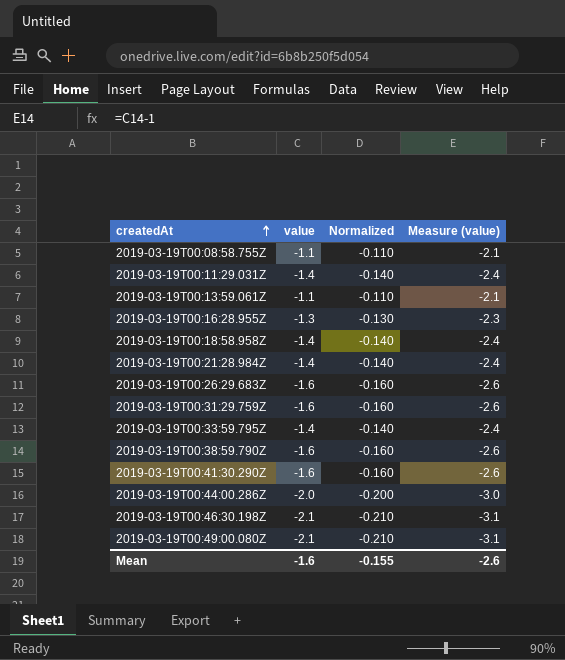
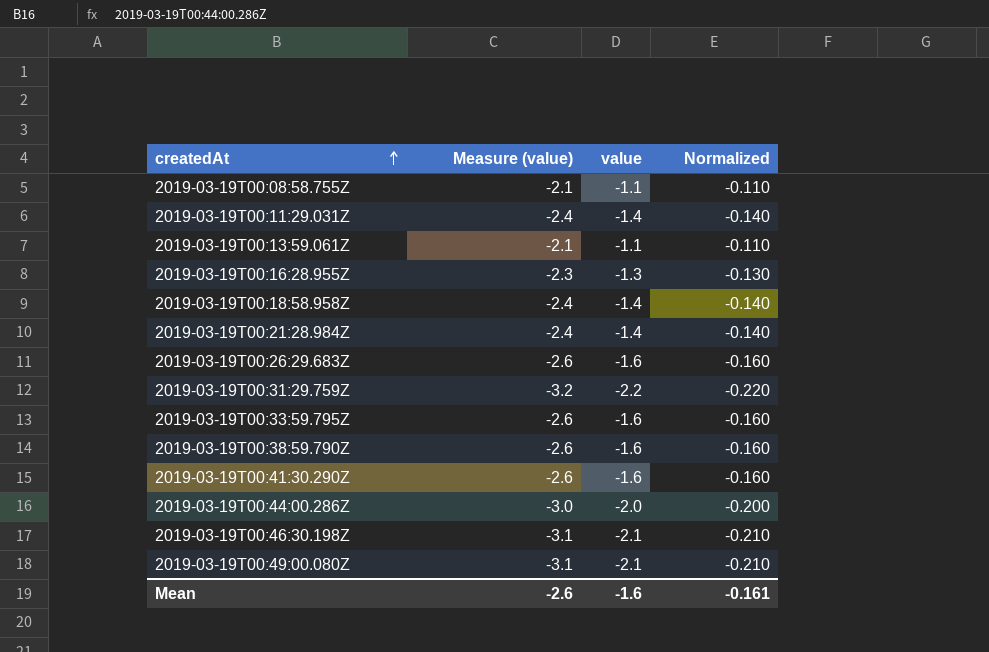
column Measure (value) | position: 4 -> 2
2019-03-19T00:31:29.759Z | Measure (value): -2.6 -> -3.2
2019-03-19T00:31:29.759Z | value: -1.6 -> -2.2
2019-03-19T00:31:29.759Z | Normalized: -0.160 -> -0.220
2019-03-19T00:33:59.795Z | Measure (value): -2.4 -> -2.6
2019-03-19T00:33:59.795Z | value: -1.4 -> -1.6
2019-03-19T00:33:59.795Z | Normalized: -0.140 -> -0.160
Mean | Normalized: -0.155 -> -0.161

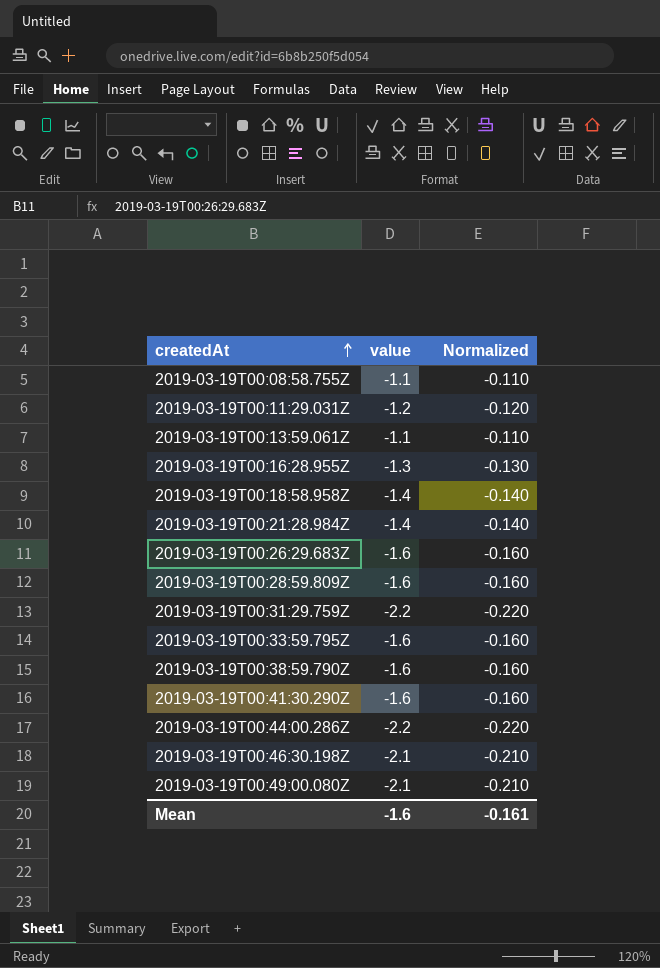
column Measure (value) | formula: [value] - 1 -> none
2019-03-19T00:11:29.031Z | value: -1.4 -> -1.2
2019-03-19T00:11:29.031Z | Normalized: -0.140 -> -0.120
row 2019-03-19T00:28:59.809Z: none -> -1.6 | -0.160
2019-03-19T00:44:00.286Z | value: -2.0 -> -2.2
2019-03-19T00:44:00.286Z | Normalized: -0.200 -> -0.220

